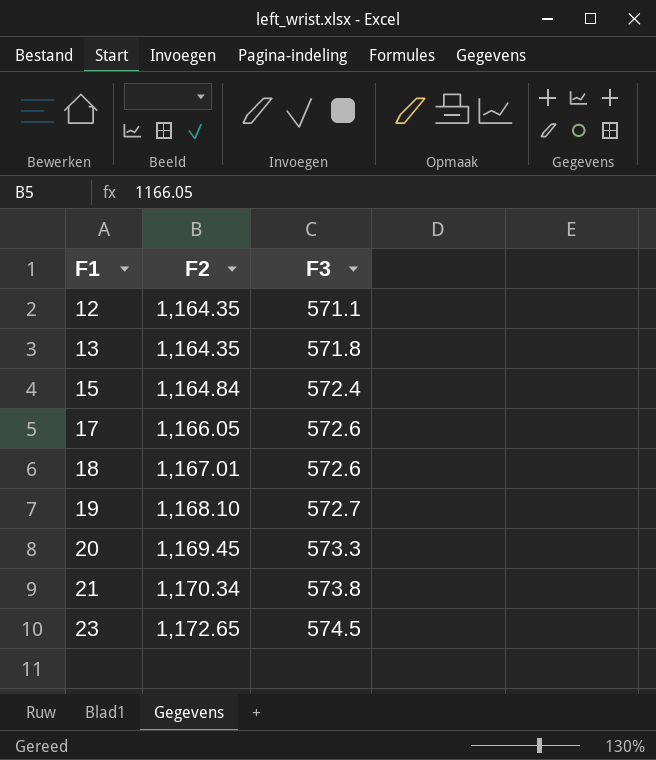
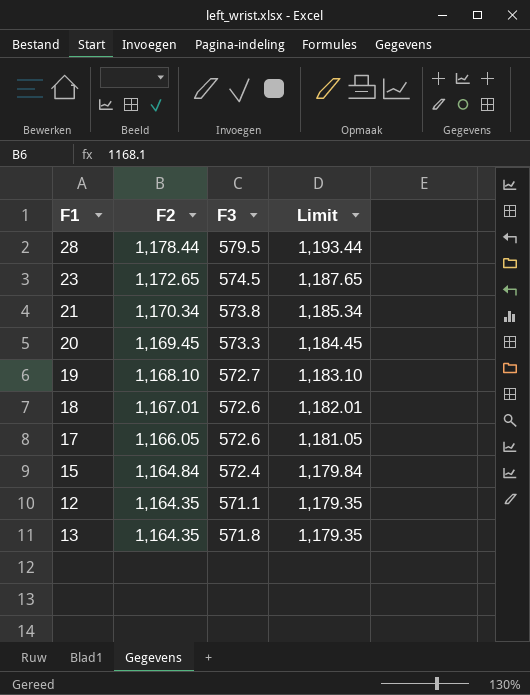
row order: F1 ascending -> F2 descending
column Limit | formula: none -> [F2] + 15
row 28: none -> 1,178.44 | 579.5 | 1,193.44

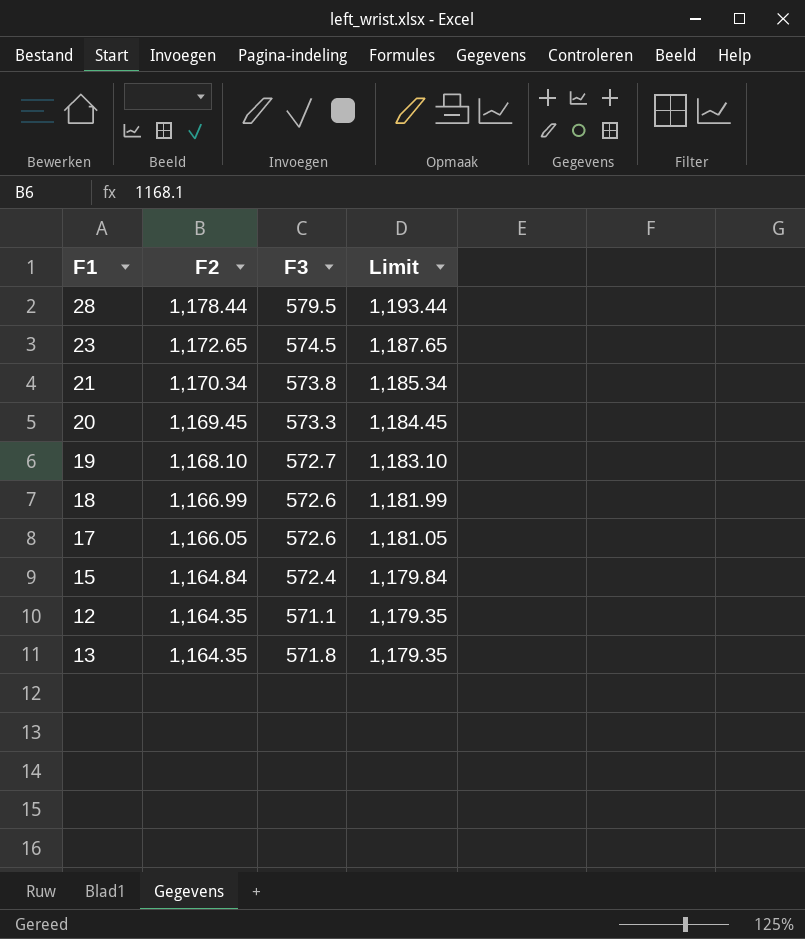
18 | F2: 1,167.01 -> 1,166.99
18 | Limit: 1,182.01 -> 1,181.99

